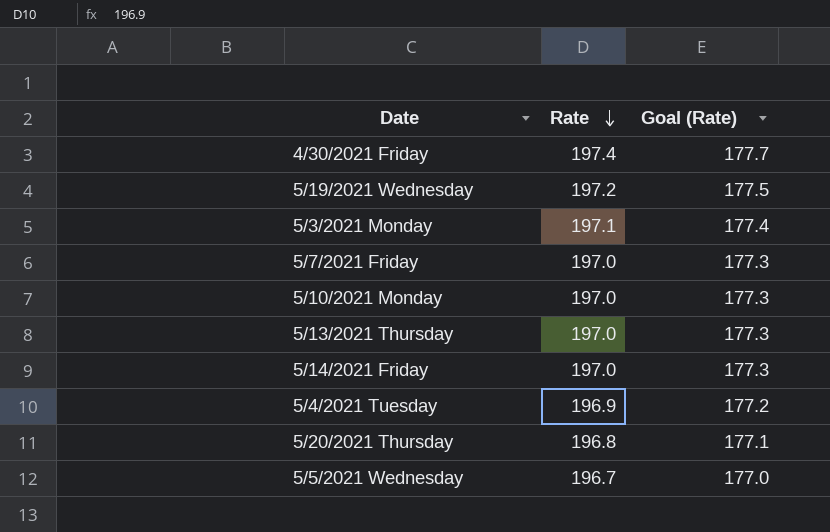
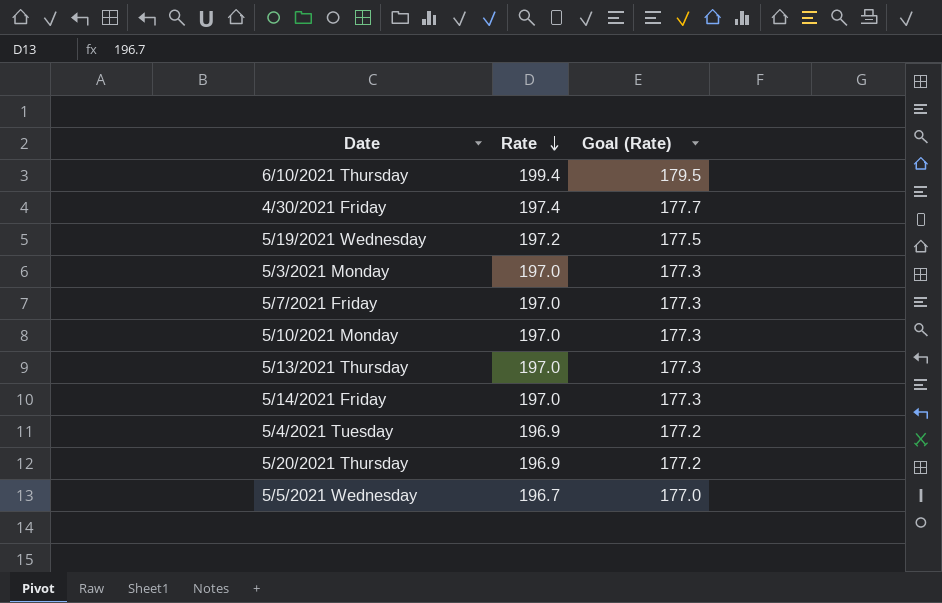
row 6/10/2021 Thursday: none -> 199.4 | 179.5
5/3/2021 Monday | Rate: 197.1 -> 197.0
5/3/2021 Monday | Goal (Rate): 177.4 -> 177.3
5/20/2021 Thursday | Rate: 196.8 -> 196.9
5/20/2021 Thursday | Goal (Rate): 177.1 -> 177.2

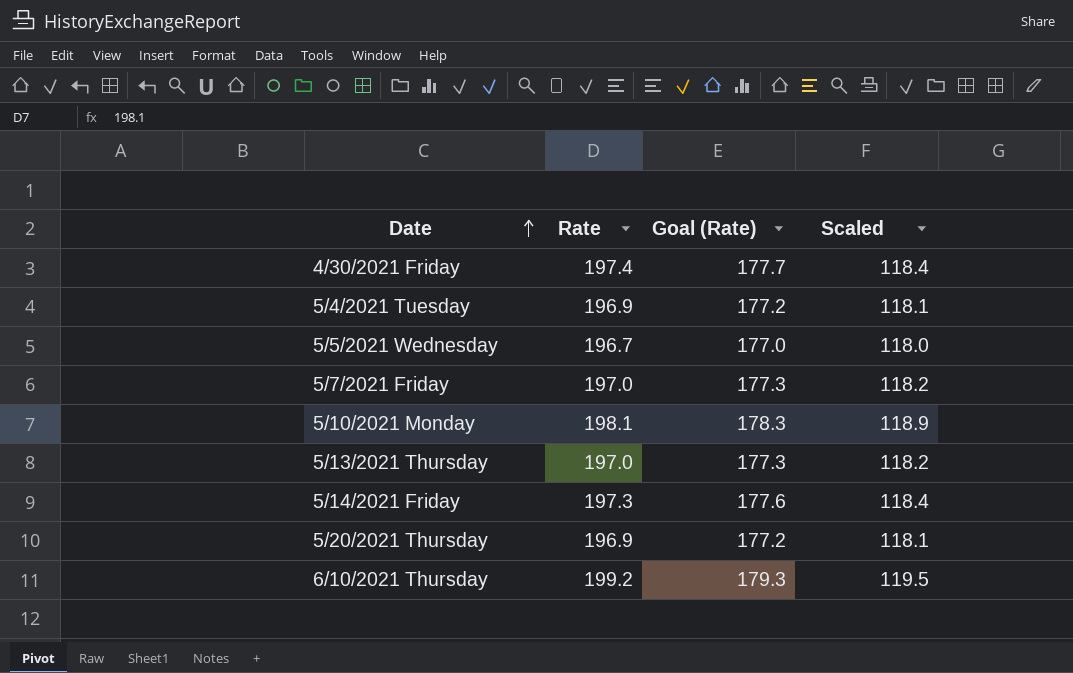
row order: Rate descending -> Date ascending
column Scaled | formula: none -> [Rate] * 0.6
row 5/19/2021 Wednesday: 197.2 | 177.5 -> none
row 5/3/2021 Monday: 197.0 | 177.3 -> none
5/10/2021 Monday | Rate: 197.0 -> 198.1
5/10/2021 Monday | Goal (Rate): 177.3 -> 178.3
5/14/2021 Friday | Rate: 197.0 -> 197.3
5/14/2021 Friday | Goal (Rate): 177.3 -> 177.6
6/10/2021 Thursday | Rate: 199.4 -> 199.2
6/10/2021 Thursday | Goal (Rate): 179.5 -> 179.3

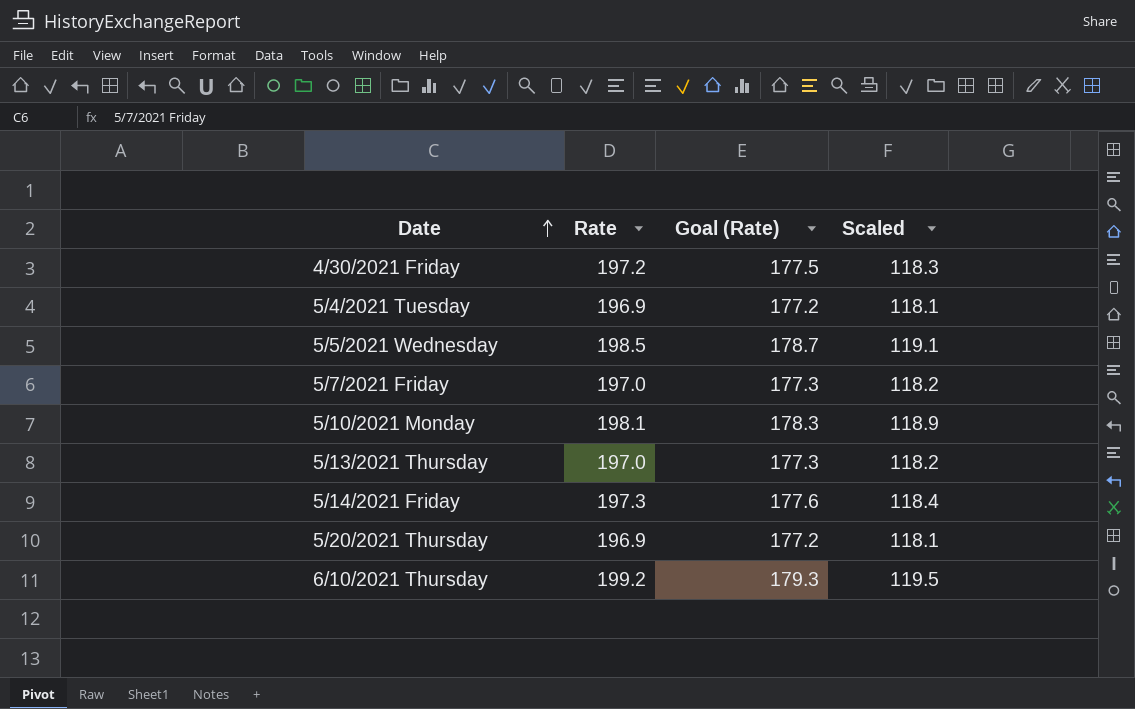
4/30/2021 Friday | Rate: 197.4 -> 197.2
4/30/2021 Friday | Goal (Rate): 177.7 -> 177.5
4/30/2021 Friday | Scaled: 118.4 -> 118.3
5/5/2021 Wednesday | Rate: 196.7 -> 198.5
5/5/2021 Wednesday | Goal (Rate): 177.0 -> 178.7
5/5/2021 Wednesday | Scaled: 118.0 -> 119.1

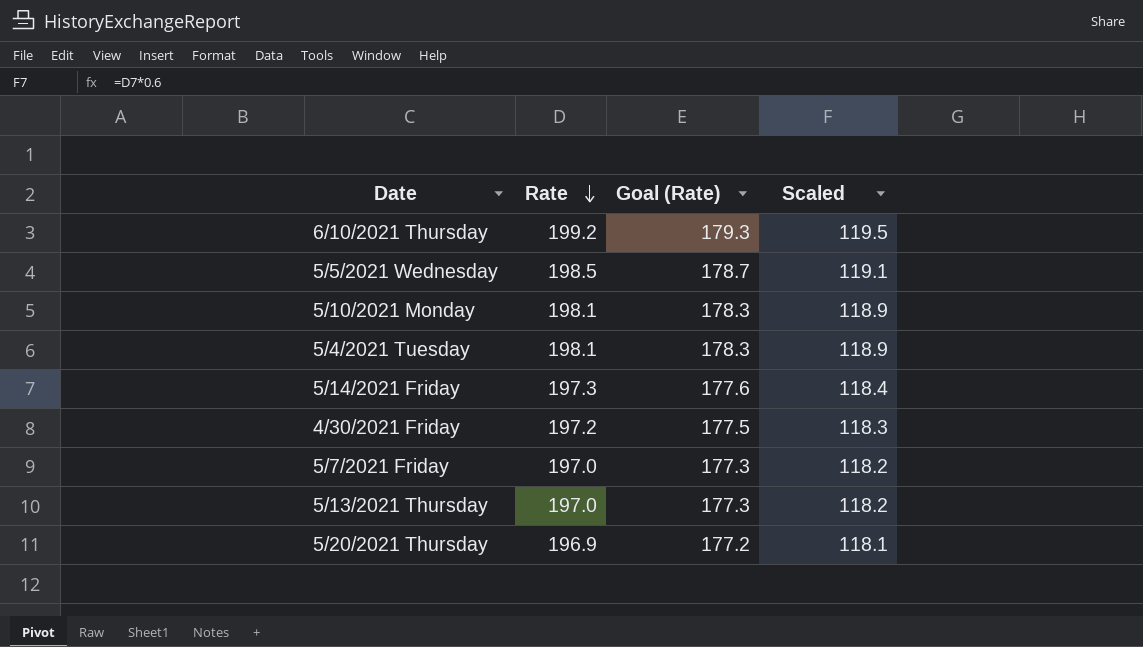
row order: Date ascending -> Rate descending
5/4/2021 Tuesday | Rate: 196.9 -> 198.1
5/4/2021 Tuesday | Goal (Rate): 177.2 -> 178.3
5/4/2021 Tuesday | Scaled: 118.1 -> 118.9

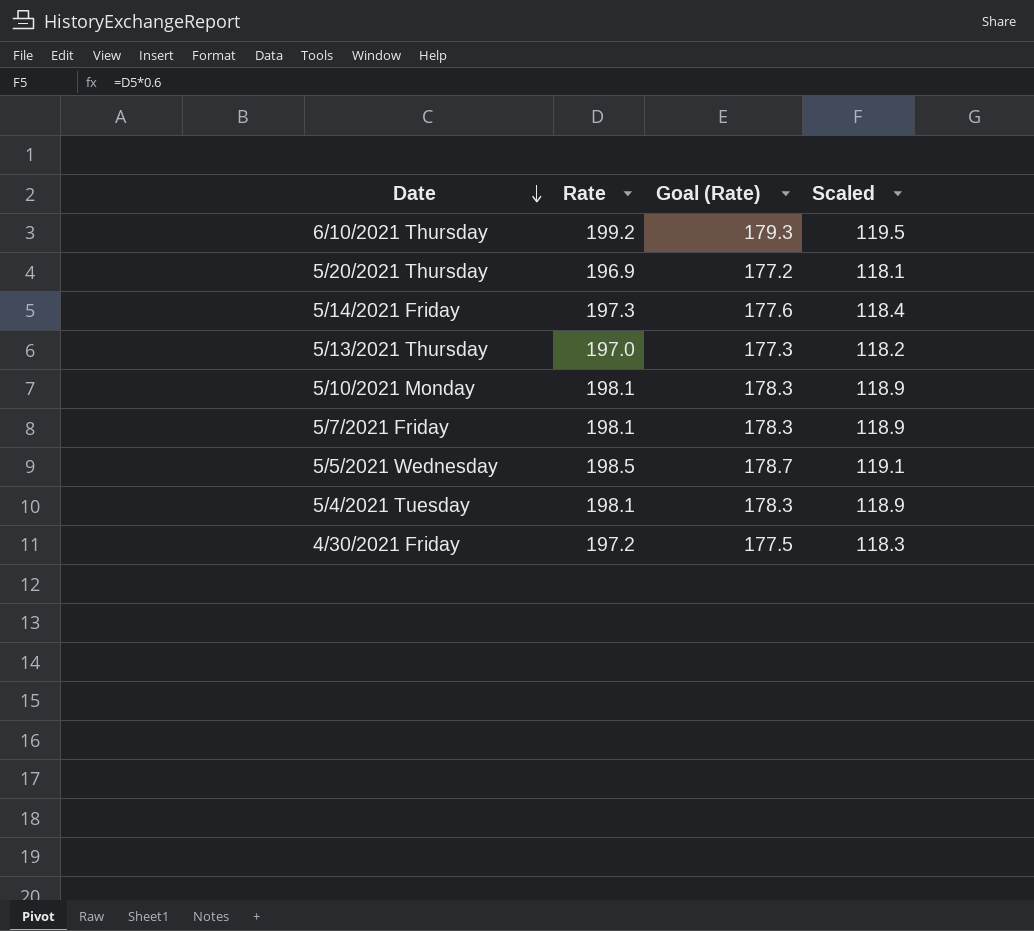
row order: Rate descending -> Date descending
5/7/2021 Friday | Rate: 197.0 -> 198.1
5/7/2021 Friday | Goal (Rate): 177.3 -> 178.3
5/7/2021 Friday | Scaled: 118.2 -> 118.9

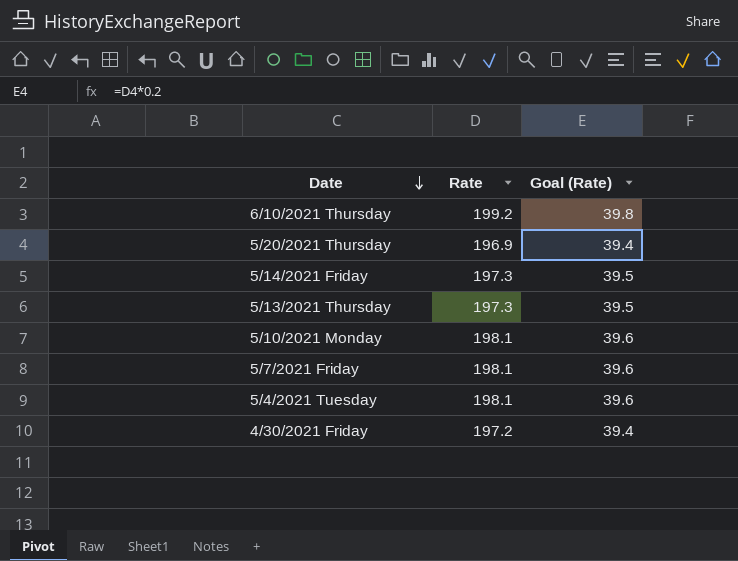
column Scaled | formula: [Rate] * 0.6 -> none
column Goal (Rate) | formula: [Rate] * 0.9 -> [Rate] * 0.2
row 5/5/2021 Wednesday: 198.5 | 178.7 | 119.1 -> none
5/13/2021 Thursday | Rate: 197.0 -> 197.3

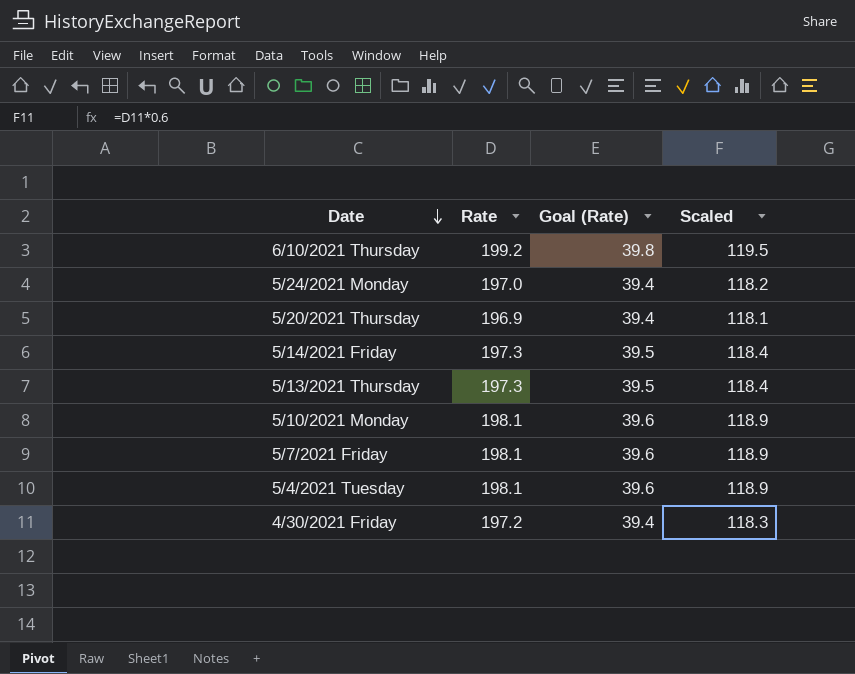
column Scaled | formula: none -> [Rate] * 0.6
row 5/24/2021 Monday: none -> 197.0 | 39.4 | 118.2

